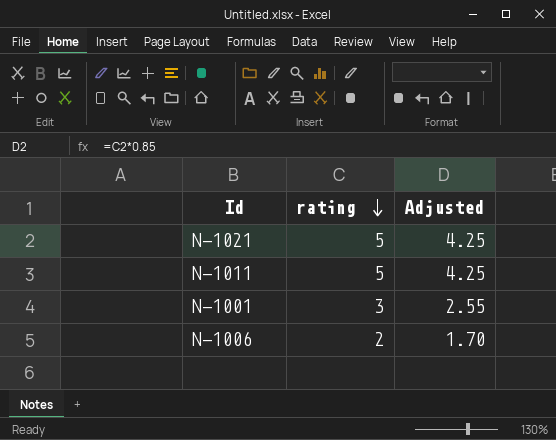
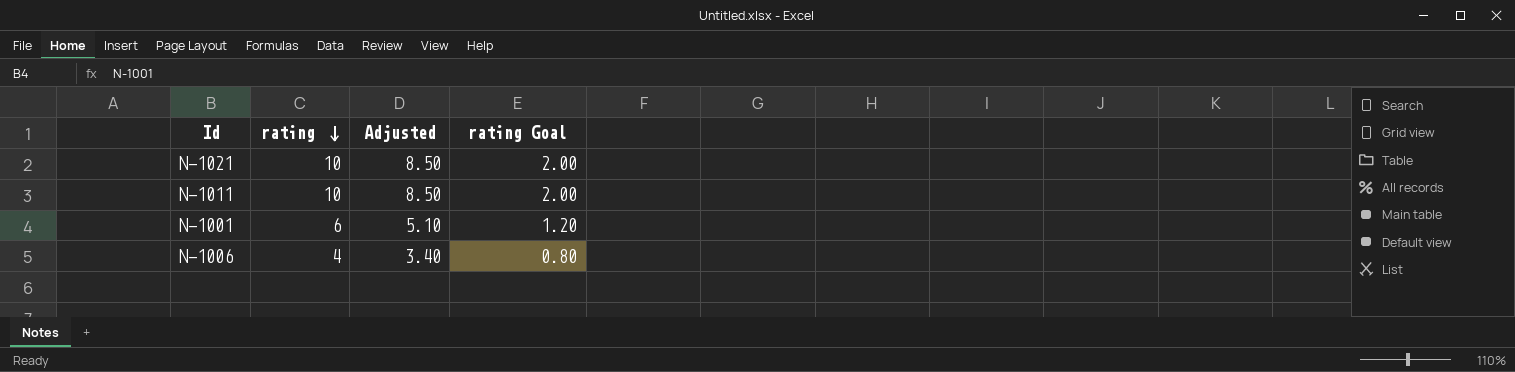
column rating Goal | formula: none -> [rating] * 0.2
N-1021 | rating: 5 -> 10
N-1021 | Adjusted: 4.25 -> 8.50
N-1011 | rating: 5 -> 10
N-1011 | Adjusted: 4.25 -> 8.50
N-1001 | rating: 3 -> 6
N-1001 | Adjusted: 2.55 -> 5.10
N-1006 | rating: 2 -> 4
N-1006 | Adjusted: 1.70 -> 3.40

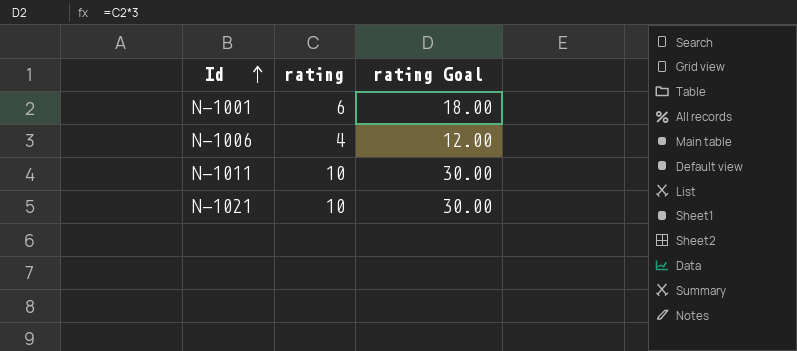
row order: rating descending -> Id ascending
column Adjusted | formula: [rating] * 0.85 -> none
column rating Goal | formula: [rating] * 0.2 -> [rating] * 3

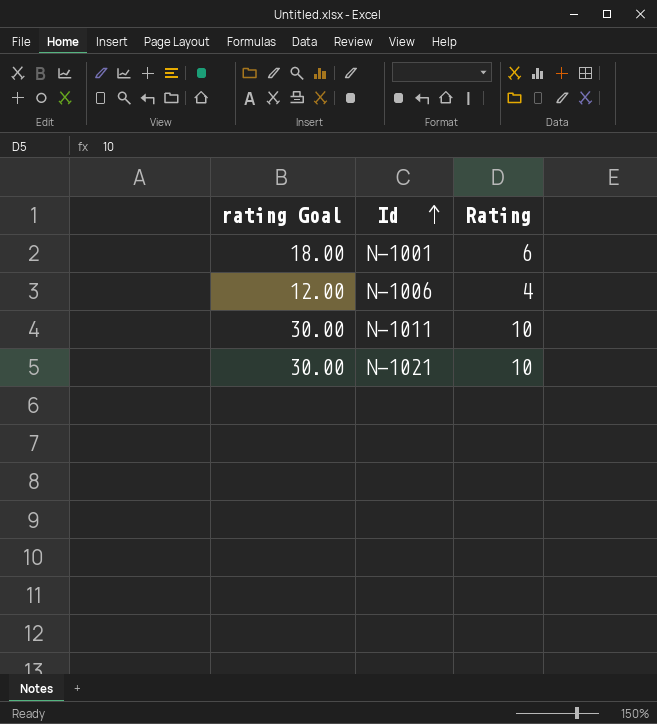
column rating Goal | position: 3 -> 1
column name: rating -> Rating

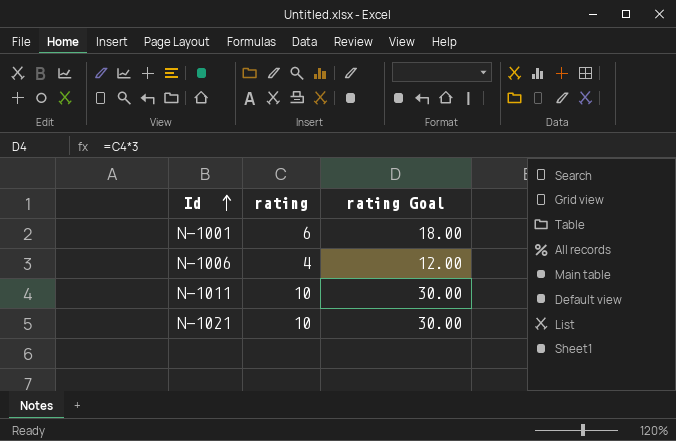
column name: Rating -> rating
column rating Goal | position: 1 -> 3

